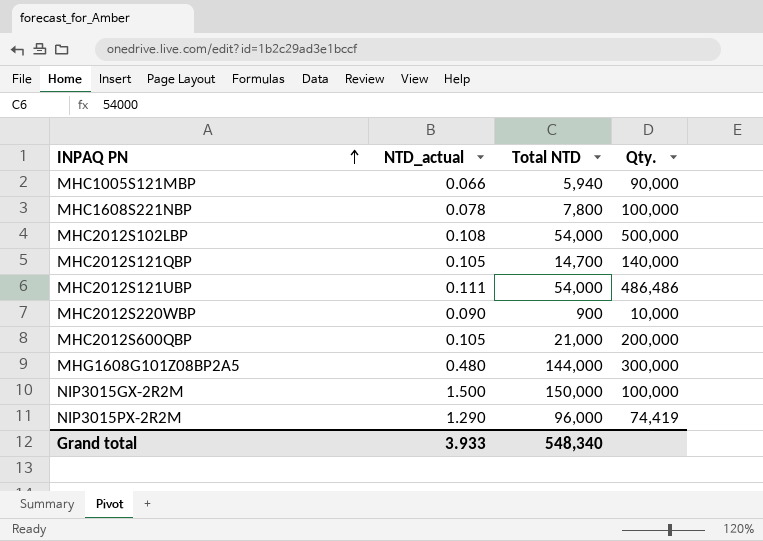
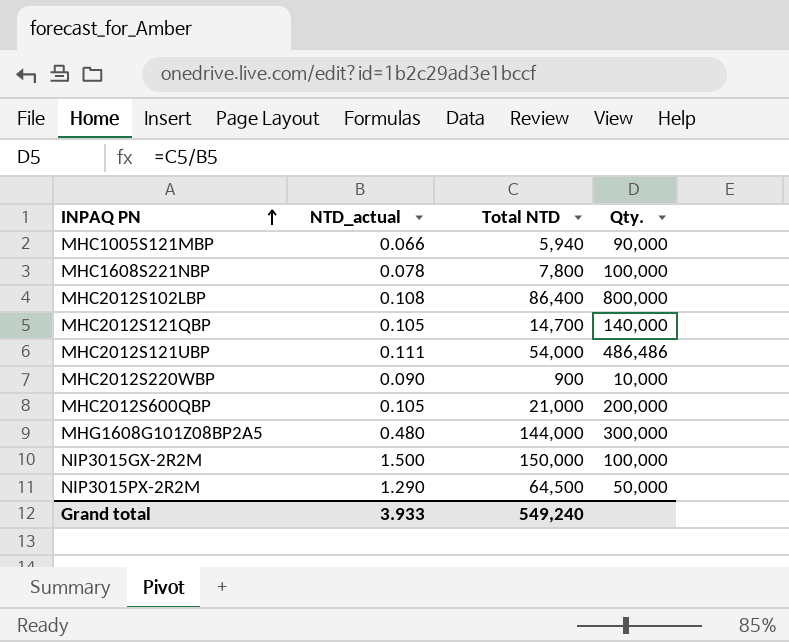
MHC2012S102LBP | Total NTD: 54,000 -> 86,400
MHC2012S102LBP | Qty.: 500,000 -> 800,000
NIP3015PX-2R2M | Total NTD: 96,000 -> 64,500
NIP3015PX-2R2M | Qty.: 74,419 -> 50,000
Grand total | Total NTD: 548,340 -> 549,240

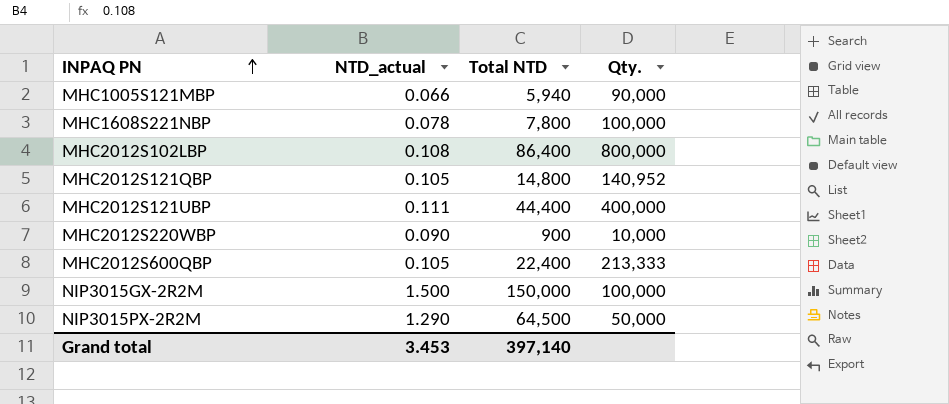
row MHG1608G101Z08BP2A5: 0.480 | 144,000 | 300,000 -> none
MHC2012S121QBP | Total NTD: 14,700 -> 14,800
MHC2012S121QBP | Qty.: 140,000 -> 140,952
MHC2012S121UBP | Total NTD: 54,000 -> 44,400
MHC2012S121UBP | Qty.: 486,486 -> 400,000
MHC2012S600QBP | Total NTD: 21,000 -> 22,400
MHC2012S600QBP | Qty.: 200,000 -> 213,333
Grand total | NTD_actual: 3.933 -> 3.453
Grand total | Total NTD: 549,240 -> 397,140

